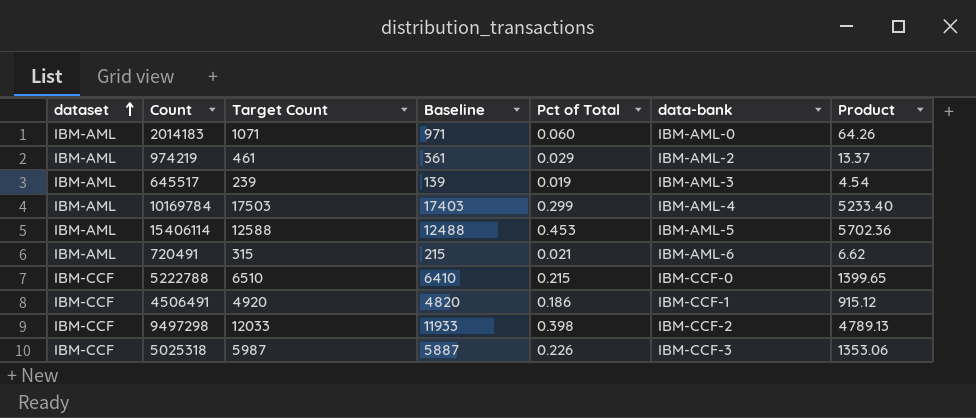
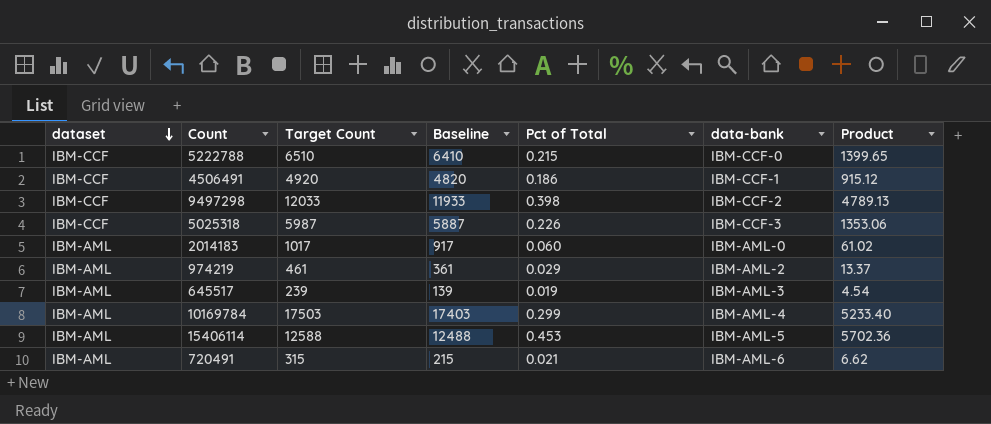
row order: dataset ascending -> dataset descending
2014183 | Target Count: 1071 -> 1017
2014183 | Baseline: 971 -> 917
2014183 | Product: 64.26 -> 61.02

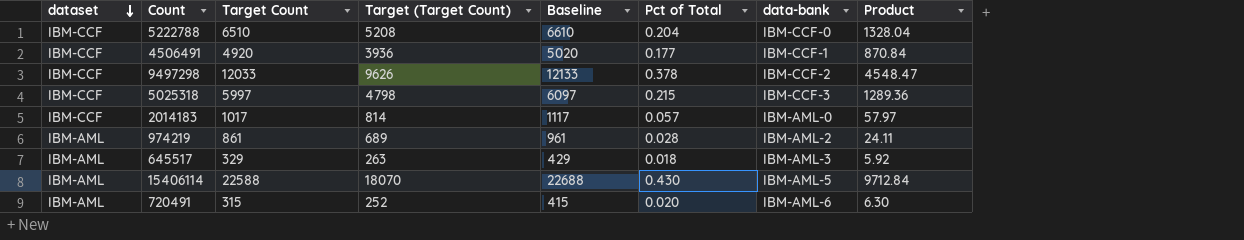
column Target (Target Count) | formula: none -> [Target Count] * 0.8
column Baseline | formula: [Target Count] - 100 -> [Target Count] + 100
row 10169784: IBM-AML | 17503 | 17403 | 0.299 | IBM-AML-4 | 5233.40 -> none
5222788 | Pct of Total: 0.215 -> 0.204
5222788 | Product: 1399.65 -> 1328.04
4506491 | Pct of Total: 0.186 -> 0.177
4506491 | Product: 915.12 -> 870.84
9497298 | Pct of Total: 0.398 -> 0.378
9497298 | Product: 4789.13 -> 4548.47
5025318 | Target Count: 5987 -> 5997
5025318 | Pct of Total: 0.226 -> 0.215
5025318 | Product: 1353.06 -> 1289.36
2014183 | dataset: IBM-AML -> IBM-CCF
2014183 | Pct of Total: 0.060 -> 0.057
2014183 | Product: 61.02 -> 57.97
974219 | Target Count: 461 -> 861
974219 | Pct of Total: 0.029 -> 0.028
974219 | Product: 13.37 -> 24.11
645517 | Target Count: 239 -> 329
645517 | Pct of Total: 0.019 -> 0.018
645517 | Product: 4.54 -> 5.92
15406114 | Target Count: 12588 -> 22588
15406114 | Pct of Total: 0.453 -> 0.430
15406114 | Product: 5702.36 -> 9712.84
720491 | Pct of Total: 0.021 -> 0.020
720491 | Product: 6.62 -> 6.30

